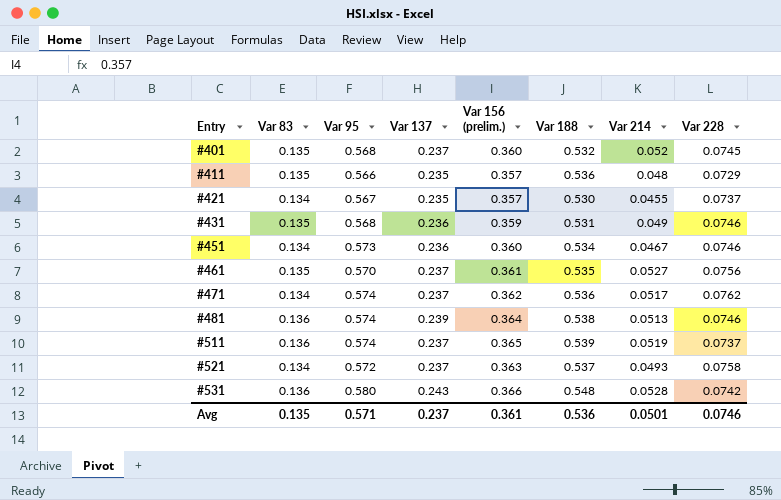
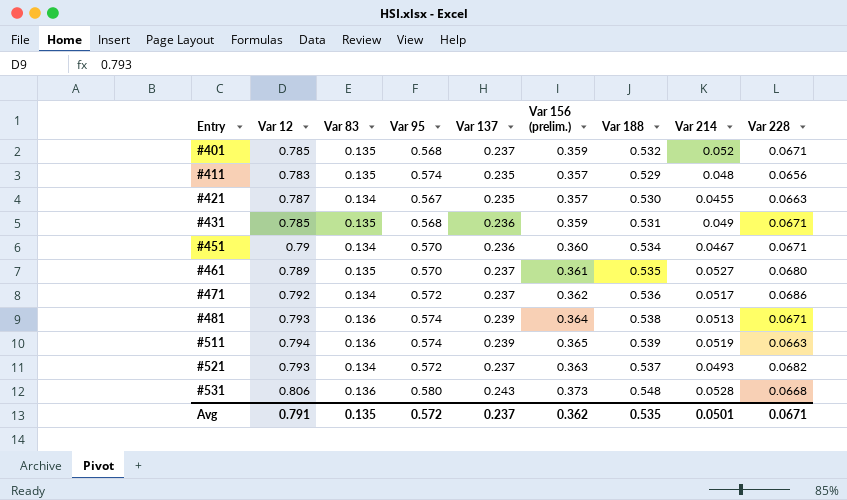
column Var 12 | position: none -> 2
#401 | Var 156 (prelim.): 0.360 -> 0.359
#401 | Var 228: 0.0745 -> 0.0671
#411 | Var 95: 0.566 -> 0.574
#411 | Var 188: 0.536 -> 0.529
#411 | Var 228: 0.0729 -> 0.0656
#421 | Var 228: 0.0737 -> 0.0663
#431 | Var 228: 0.0746 -> 0.0671
#451 | Var 95: 0.573 -> 0.570
#451 | Var 228: 0.0746 -> 0.0671
#461 | Var 228: 0.0756 -> 0.0680
#471 | Var 95: 0.574 -> 0.572
#471 | Var 228: 0.0762 -> 0.0686
#481 | Var 228: 0.0746 -> 0.0671
#511 | Var 137: 0.237 -> 0.239
#511 | Var 228: 0.0737 -> 0.0663
#521 | Var 228: 0.0758 -> 0.0682
#531 | Var 156 (prelim.): 0.366 -> 0.373
#531 | Var 228: 0.0742 -> 0.0668
Avg | Var 95: 0.571 -> 0.572
Avg | Var 156 (prelim.): 0.361 -> 0.362
Avg | Var 188: 0.536 -> 0.535
Avg | Var 228: 0.0746 -> 0.0671

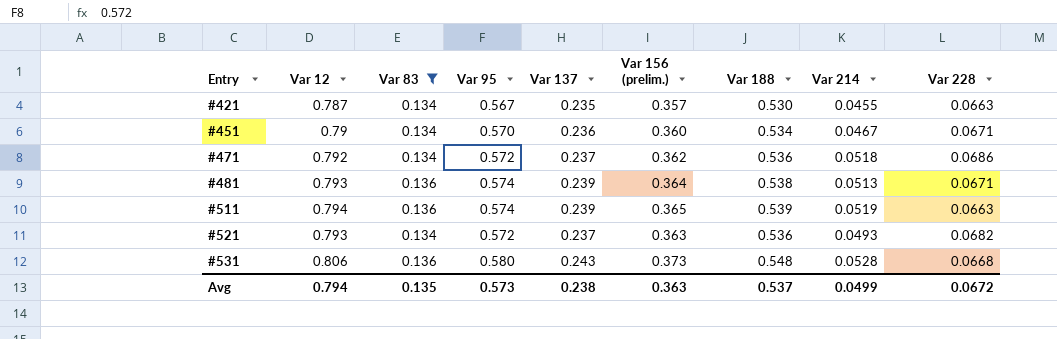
filter: none -> Var 83 != 0.135
#471 | Var 214: 0.0517 -> 0.0518
#521 | Var 188: 0.537 -> 0.536
Avg | Var 12: 0.791 -> 0.794
Avg | Var 95: 0.572 -> 0.573
Avg | Var 137: 0.237 -> 0.238
Avg | Var 156 (prelim.): 0.362 -> 0.363
Avg | Var 188: 0.535 -> 0.537
Avg | Var 214: 0.0501 -> 0.0499
Avg | Var 228: 0.0671 -> 0.0672

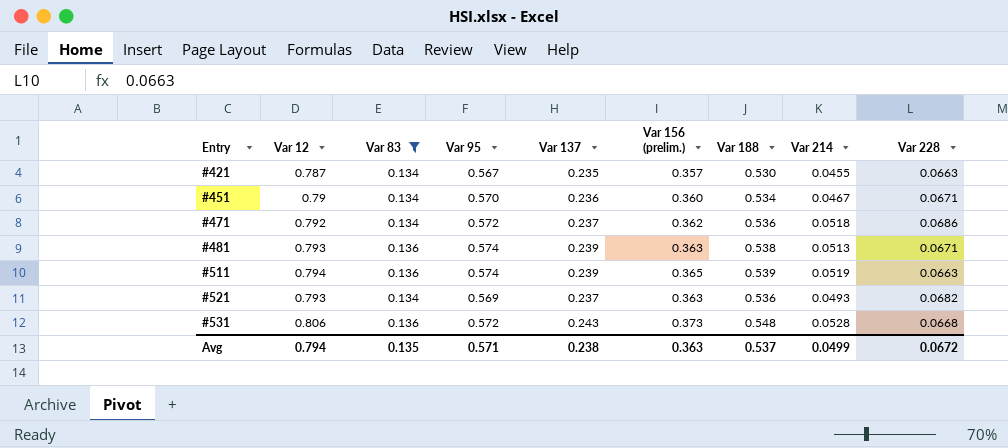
#481 | Var 156 (prelim.): 0.364 -> 0.363
#521 | Var 95: 0.572 -> 0.569
#531 | Var 95: 0.580 -> 0.572
Avg | Var 95: 0.573 -> 0.571

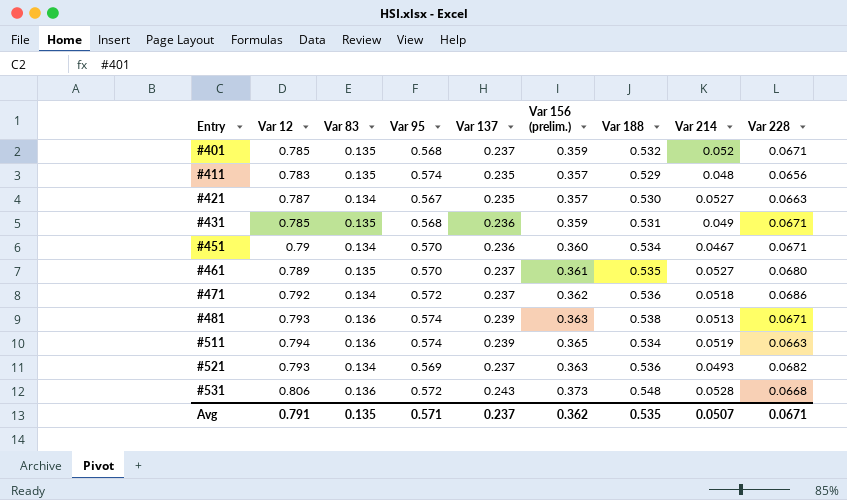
filter: Var 83 != 0.135 -> none
#421 | Var 214: 0.0455 -> 0.0527
#511 | Var 188: 0.539 -> 0.534
Avg | Var 12: 0.794 -> 0.791
Avg | Var 137: 0.238 -> 0.237
Avg | Var 156 (prelim.): 0.363 -> 0.362
Avg | Var 188: 0.537 -> 0.535
Avg | Var 214: 0.0499 -> 0.0507
Avg | Var 228: 0.0672 -> 0.0671

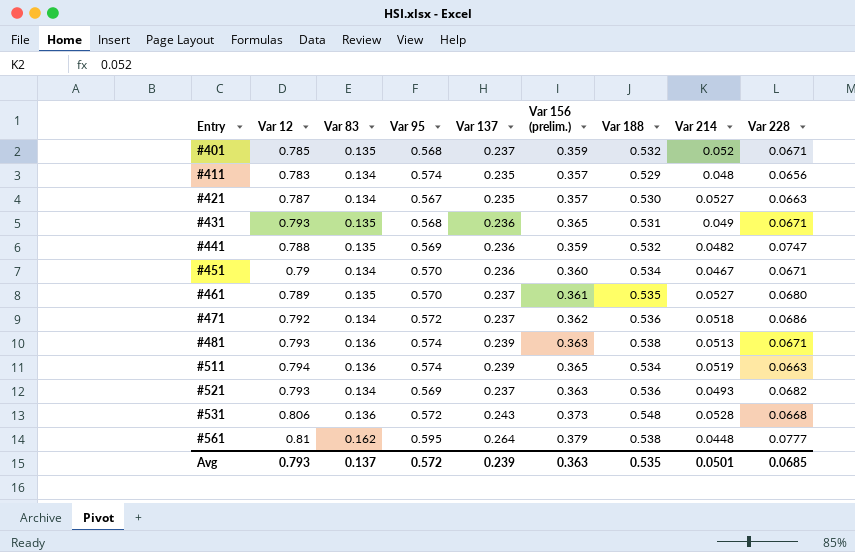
#411 | Var 83: 0.135 -> 0.134
#431 | Var 12: 0.785 -> 0.793
#431 | Var 156 (prelim.): 0.359 -> 0.365
row #441: none -> 0.788 | 0.135 | 0.569 | 0.236 | 0.359 | 0.532 | 0.0482 | 0.0747
row #561: none -> 0.81 | 0.162 | 0.595 | 0.264 | 0.379 | 0.538 | 0.0448 | 0.0777
Avg | Var 12: 0.791 -> 0.793
Avg | Var 83: 0.135 -> 0.137
Avg | Var 95: 0.571 -> 0.572
Avg | Var 137: 0.237 -> 0.239
Avg | Var 156 (prelim.): 0.362 -> 0.363
Avg | Var 214: 0.0507 -> 0.0501
Avg | Var 228: 0.0671 -> 0.0685

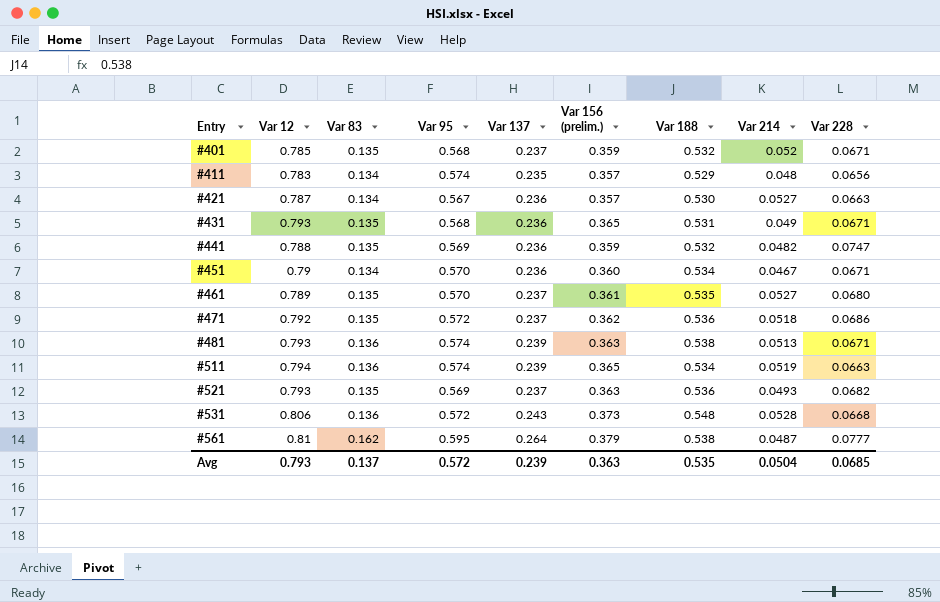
#421 | Var 137: 0.235 -> 0.236
#471 | Var 83: 0.134 -> 0.135
#521 | Var 83: 0.134 -> 0.135
#561 | Var 214: 0.0448 -> 0.0487
Avg | Var 214: 0.0501 -> 0.0504

